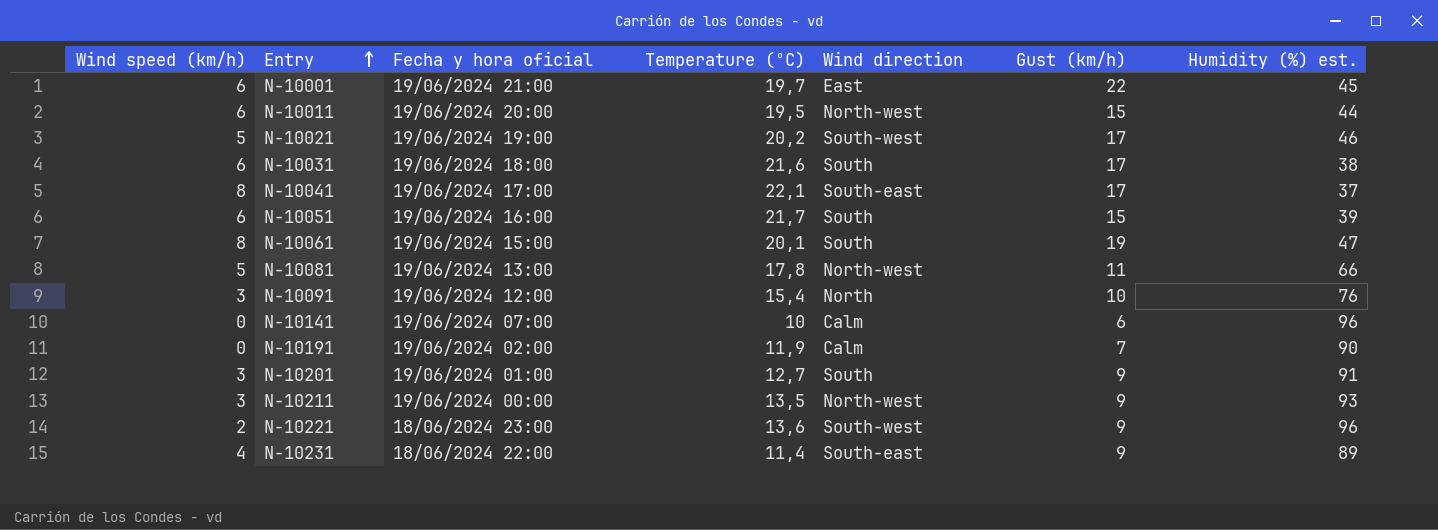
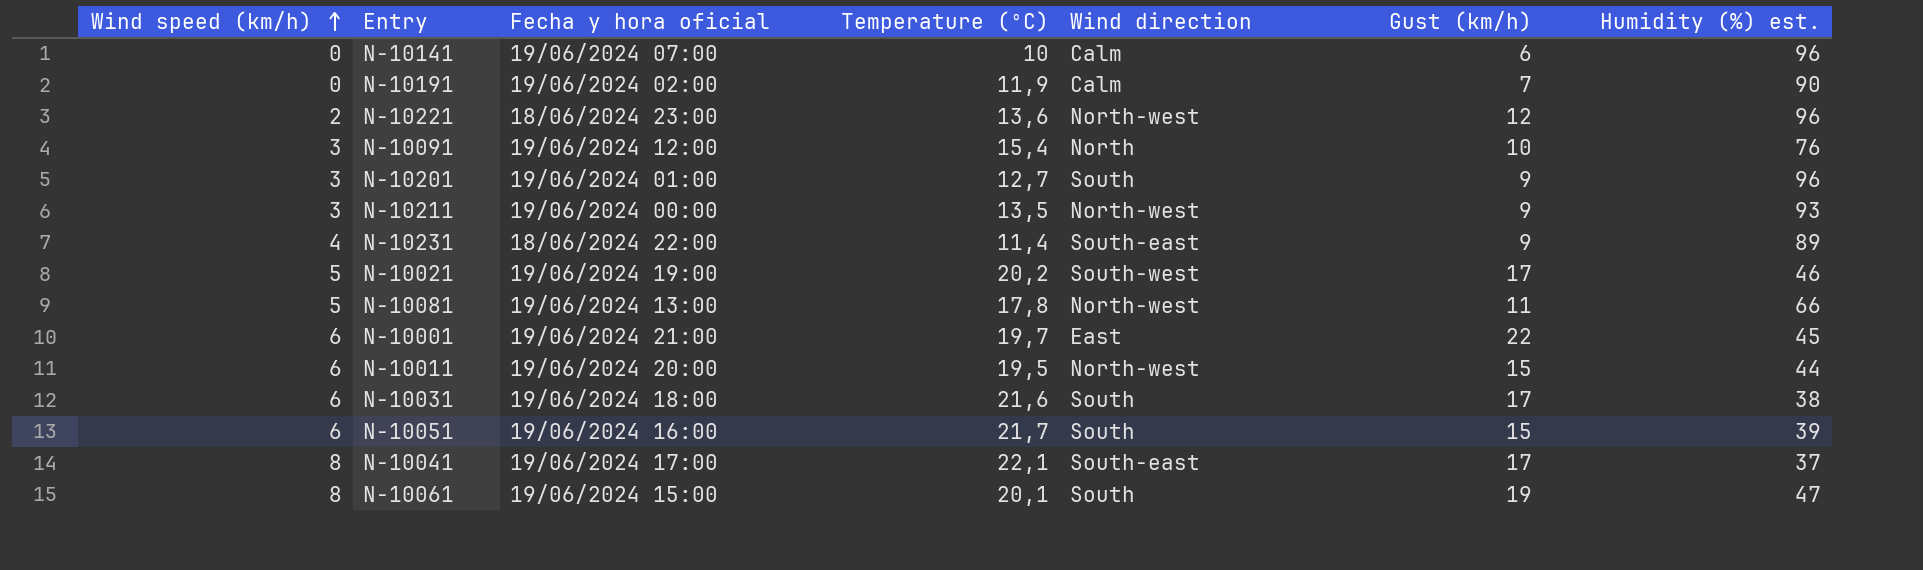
row order: Entry ascending -> Wind speed (km/h) ascending
N-10221 | Wind direction: South-west -> North-west
N-10221 | Gust (km/h): 9 -> 12
N-10201 | Humidity (%) est.: 91 -> 96

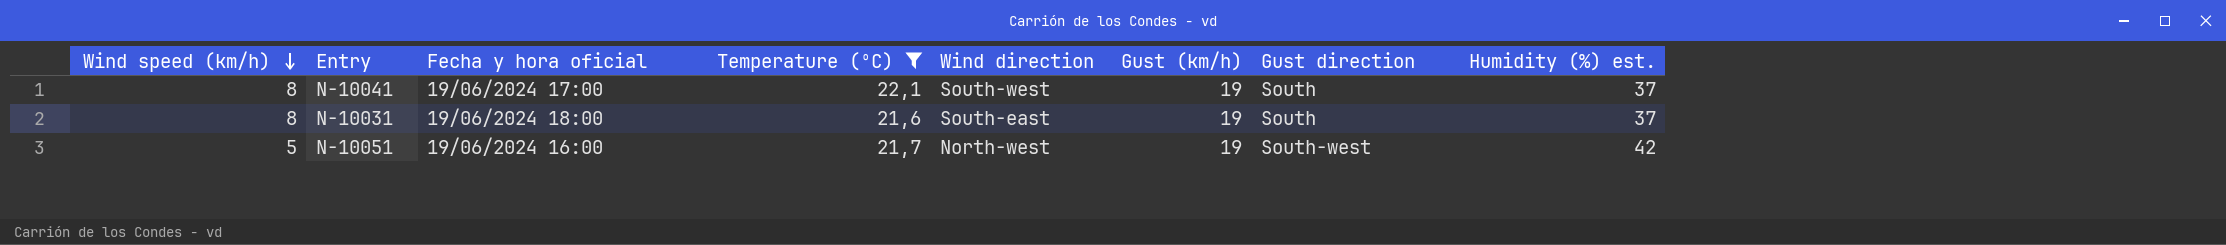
filter: none -> Temperature (ºC) >= 21,6
row order: Wind speed (km/h) ascending -> Wind speed (km/h) descending
column Gust direction | position: none -> 7
N-10041 | Wind direction: South-east -> South-west
N-10041 | Gust (km/h): 17 -> 19
N-10031 | Wind speed (km/h): 6 -> 8
N-10031 | Wind direction: South -> South-east
N-10031 | Gust (km/h): 17 -> 19
N-10031 | Humidity (%) est.: 38 -> 37
N-10051 | Wind speed (km/h): 6 -> 5
N-10051 | Wind direction: South -> North-west
N-10051 | Gust (km/h): 15 -> 19
N-10051 | Humidity (%) est.: 39 -> 42

